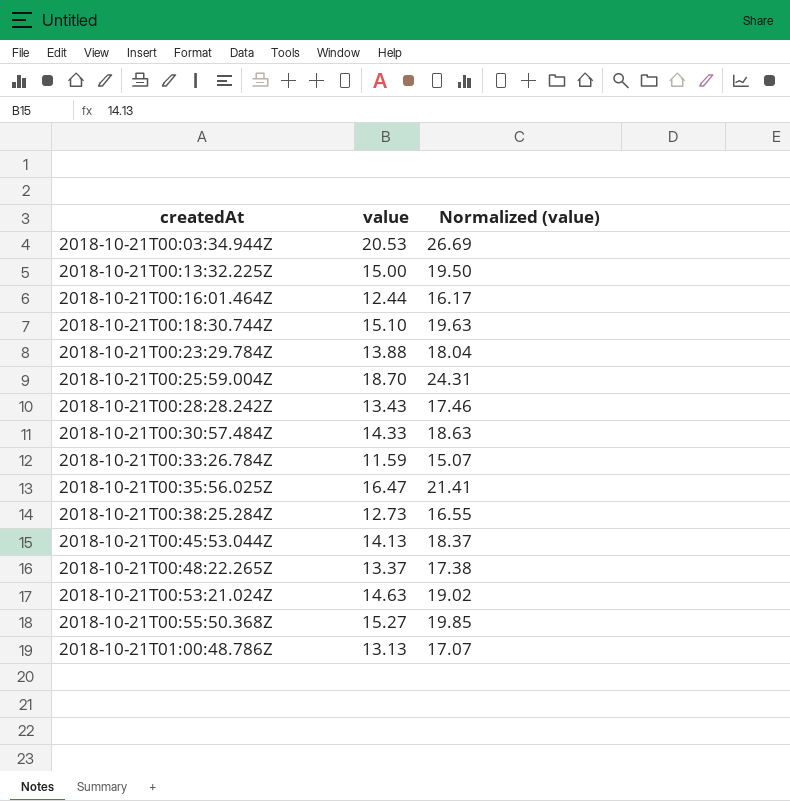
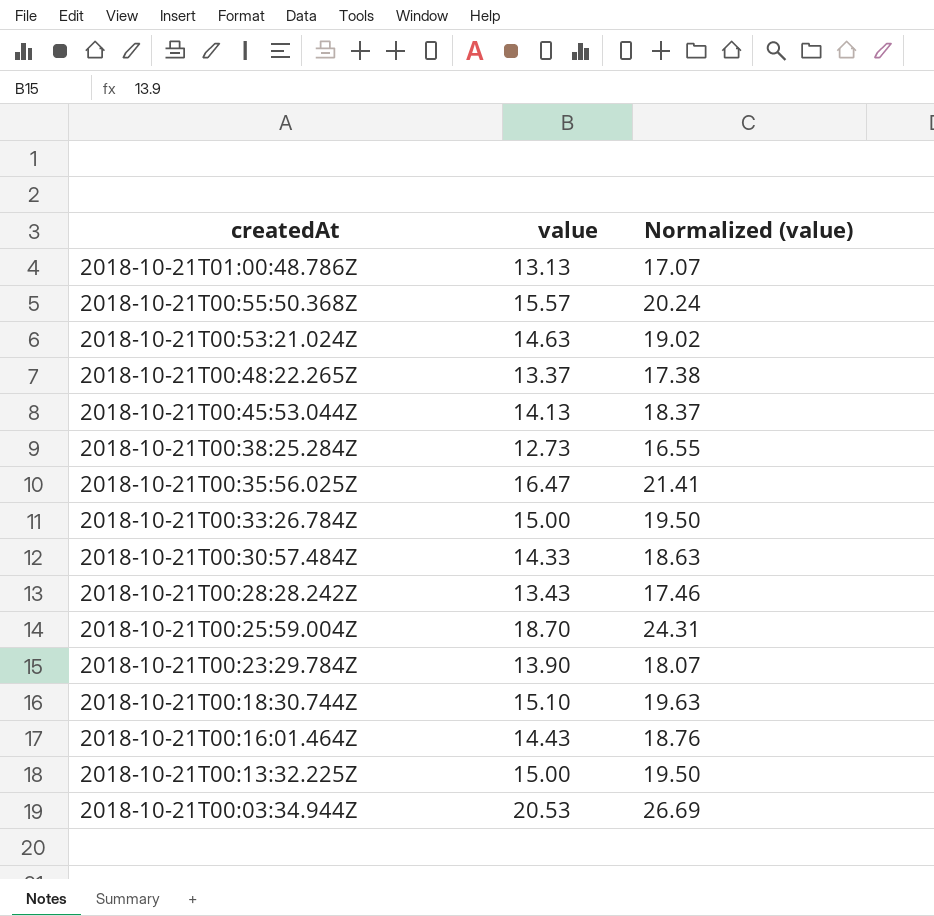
row order: createdAt ascending -> createdAt descending
2018-10-21T00:55:50.368Z | value: 15.27 -> 15.57
2018-10-21T00:55:50.368Z | Normalized (value): 19.85 -> 20.24
2018-10-21T00:33:26.784Z | value: 11.59 -> 15.00
2018-10-21T00:33:26.784Z | Normalized (value): 15.07 -> 19.50
2018-10-21T00:23:29.784Z | value: 13.88 -> 13.90
2018-10-21T00:23:29.784Z | Normalized (value): 18.04 -> 18.07
2018-10-21T00:16:01.464Z | value: 12.44 -> 14.43
2018-10-21T00:16:01.464Z | Normalized (value): 16.17 -> 18.76

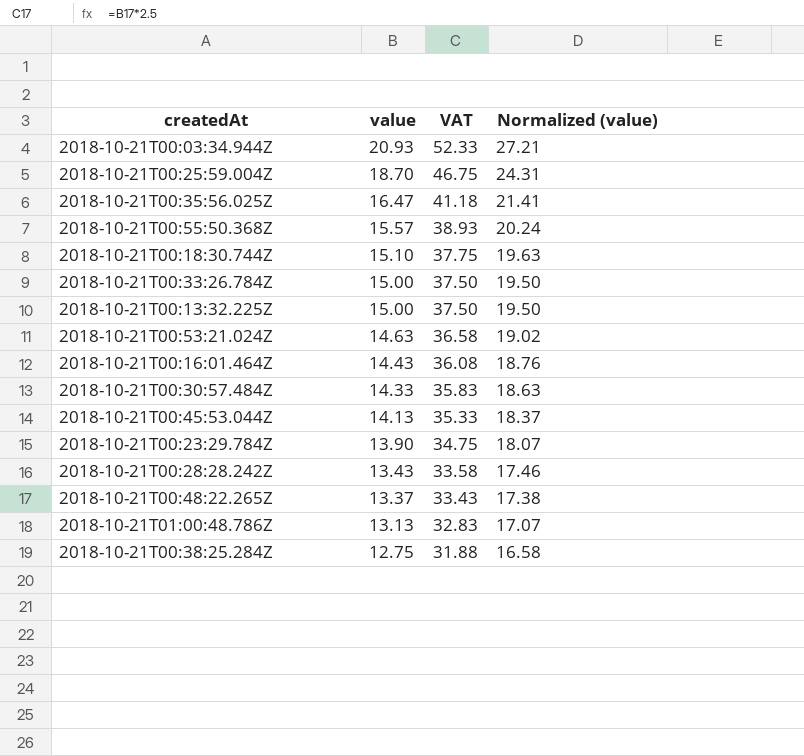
row order: createdAt descending -> value descending
column VAT | formula: none -> [value] * 2.5
2018-10-21T00:03:34.944Z | value: 20.53 -> 20.93
2018-10-21T00:03:34.944Z | Normalized (value): 26.69 -> 27.21
2018-10-21T00:38:25.284Z | value: 12.73 -> 12.75
2018-10-21T00:38:25.284Z | Normalized (value): 16.55 -> 16.58

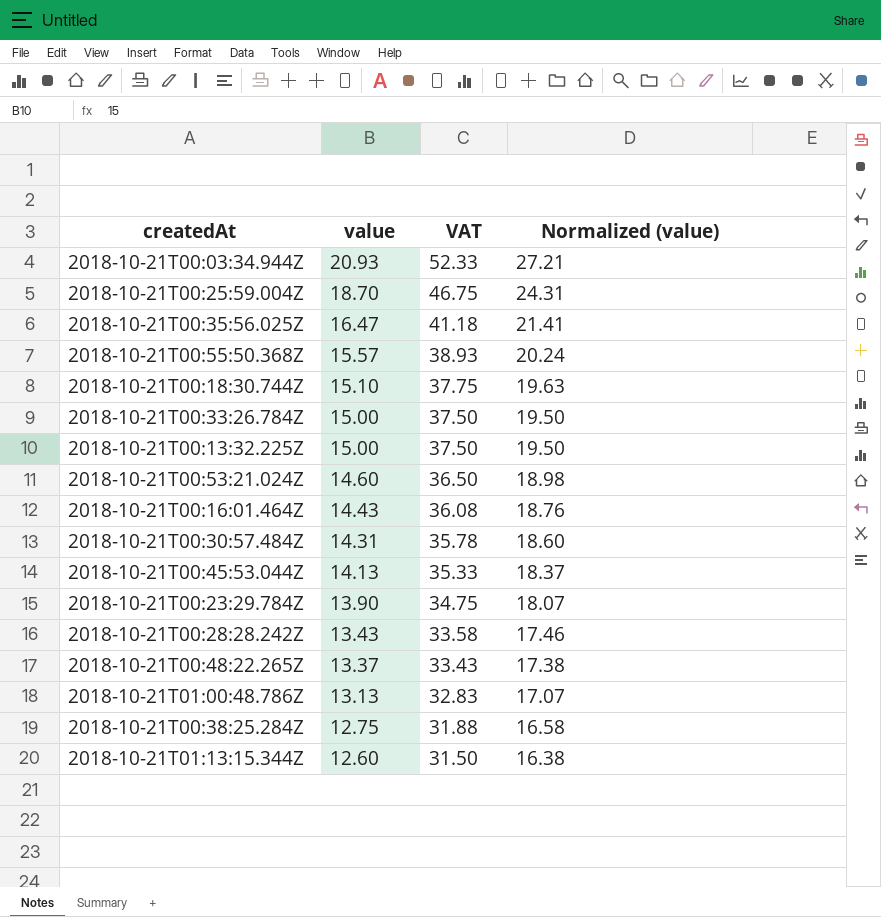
2018-10-21T00:53:21.024Z | value: 14.63 -> 14.60
2018-10-21T00:53:21.024Z | VAT: 36.58 -> 36.50
2018-10-21T00:53:21.024Z | Normalized (value): 19.02 -> 18.98
2018-10-21T00:30:57.484Z | value: 14.33 -> 14.31
2018-10-21T00:30:57.484Z | VAT: 35.83 -> 35.78
2018-10-21T00:30:57.484Z | Normalized (value): 18.63 -> 18.60
row 2018-10-21T01:13:15.344Z: none -> 12.60 | 31.50 | 16.38

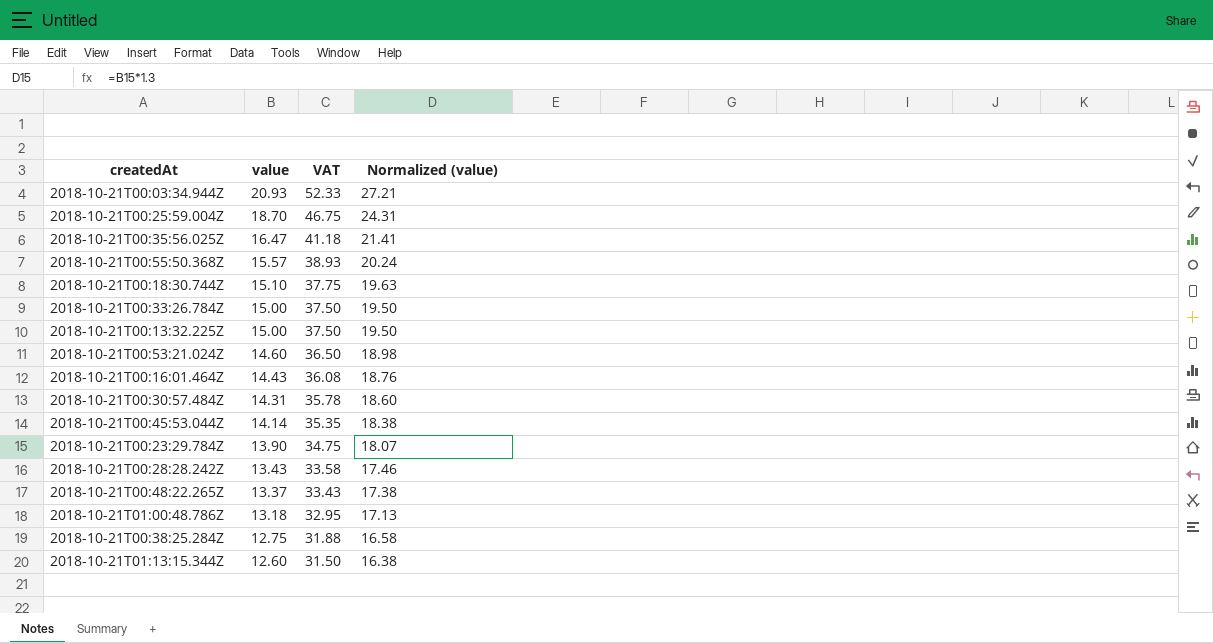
2018-10-21T00:45:53.044Z | value: 14.13 -> 14.14
2018-10-21T00:45:53.044Z | VAT: 35.33 -> 35.35
2018-10-21T00:45:53.044Z | Normalized (value): 18.37 -> 18.38
2018-10-21T01:00:48.786Z | value: 13.13 -> 13.18
2018-10-21T01:00:48.786Z | VAT: 32.83 -> 32.95
2018-10-21T01:00:48.786Z | Normalized (value): 17.07 -> 17.13

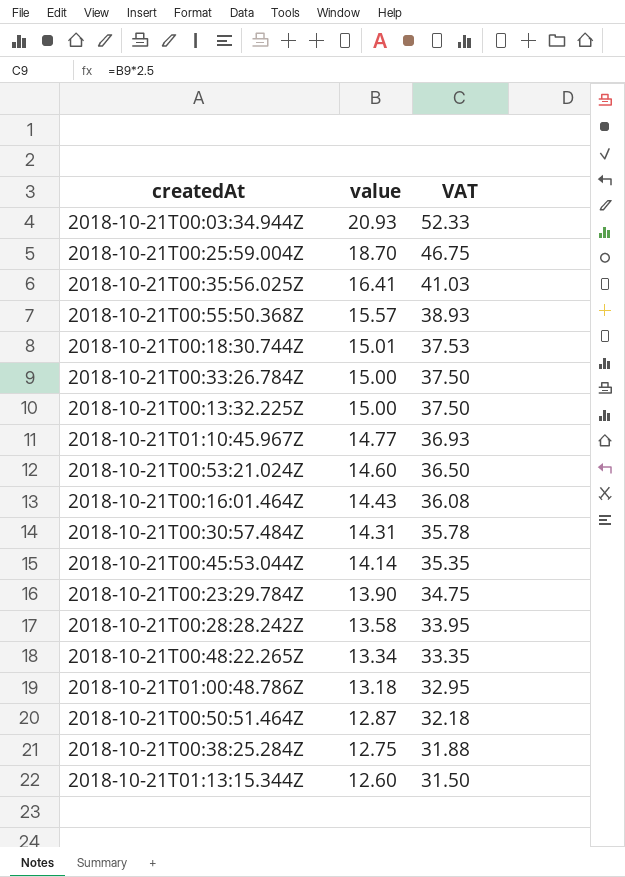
column Normalized (value) | formula: [value] * 1.3 -> none
2018-10-21T00:35:56.025Z | value: 16.47 -> 16.41
2018-10-21T00:35:56.025Z | VAT: 41.18 -> 41.03
2018-10-21T00:18:30.744Z | value: 15.10 -> 15.01
2018-10-21T00:18:30.744Z | VAT: 37.75 -> 37.53
row 2018-10-21T01:10:45.967Z: none -> 14.77 | 36.93
2018-10-21T00:28:28.242Z | value: 13.43 -> 13.58
2018-10-21T00:28:28.242Z | VAT: 33.58 -> 33.95
2018-10-21T00:48:22.265Z | value: 13.37 -> 13.34
2018-10-21T00:48:22.265Z | VAT: 33.43 -> 33.35
row 2018-10-21T00:50:51.464Z: none -> 12.87 | 32.18

